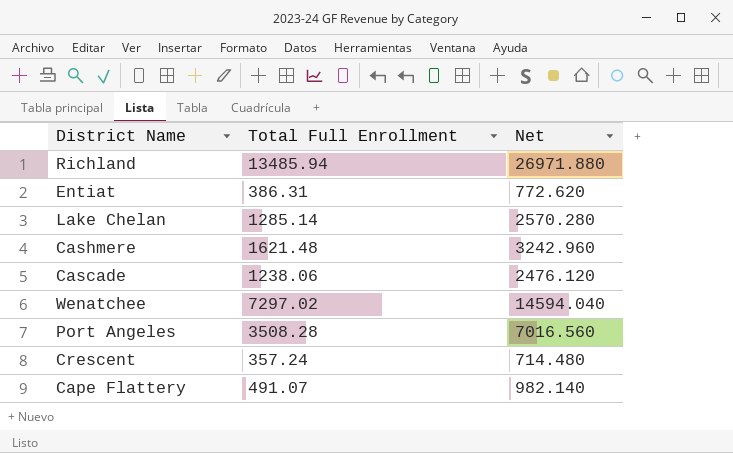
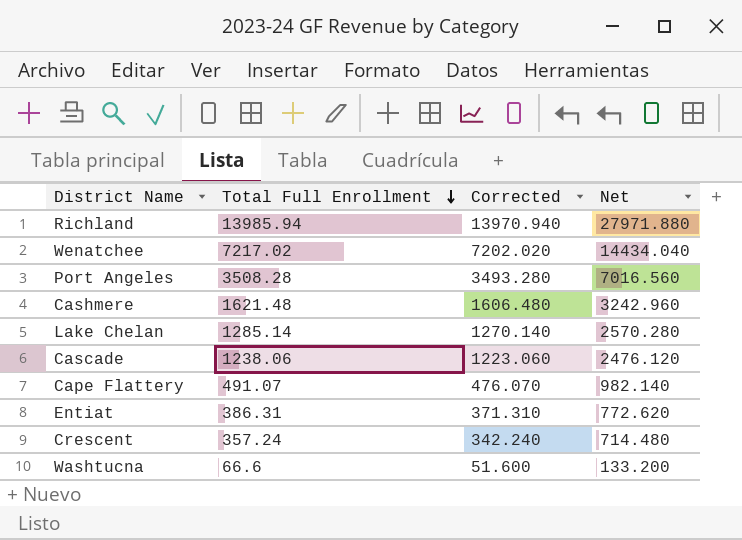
row order: none -> Total Full Enrollment descending
column Corrected | formula: none -> [Total Full Enrollment] - 15
Richland | Total Full Enrollment: 13485.94 -> 13985.94
Richland | Net: 26971.880 -> 27971.880
Wenatchee | Total Full Enrollment: 7297.02 -> 7217.02
Wenatchee | Net: 14594.040 -> 14434.040
row Washtucna: none -> 66.6 | 51.600 | 133.200

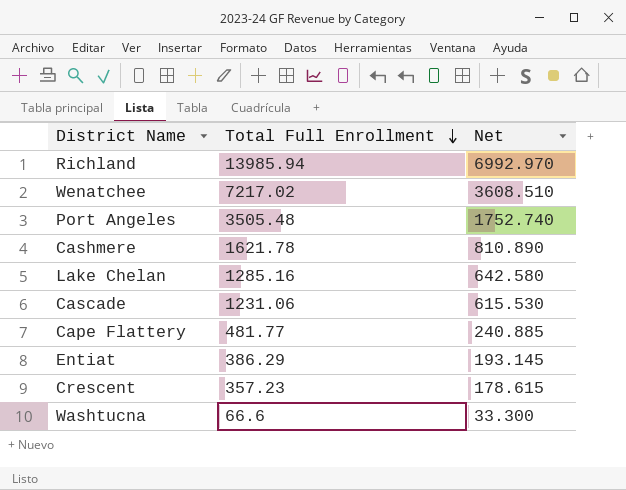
column Corrected | formula: [Total Full Enrollment] - 15 -> none
column Net | formula: [Total Full Enrollment] * 2 -> [Total Full Enrollment] * 0.5
Port Angeles | Total Full Enrollment: 3508.28 -> 3505.48
Cashmere | Total Full Enrollment: 1621.48 -> 1621.78
Lake Chelan | Total Full Enrollment: 1285.14 -> 1285.16
Cascade | Total Full Enrollment: 1238.06 -> 1231.06
Cape Flattery | Total Full Enrollment: 491.07 -> 481.77
Entiat | Total Full Enrollment: 386.31 -> 386.29
Crescent | Total Full Enrollment: 357.24 -> 357.23

